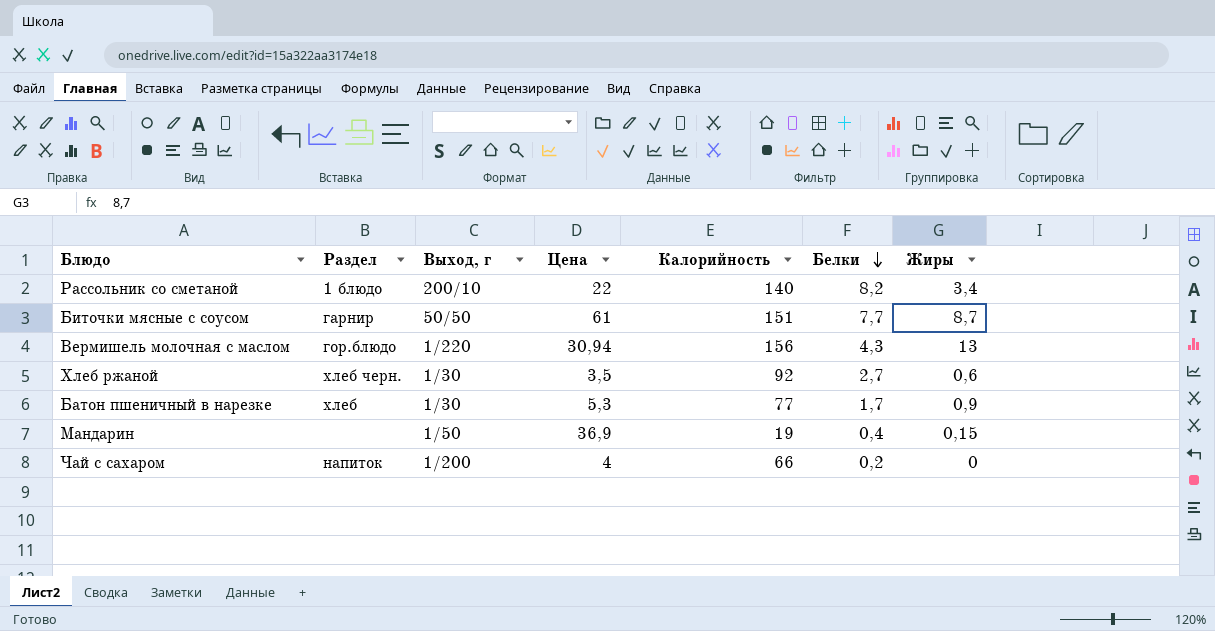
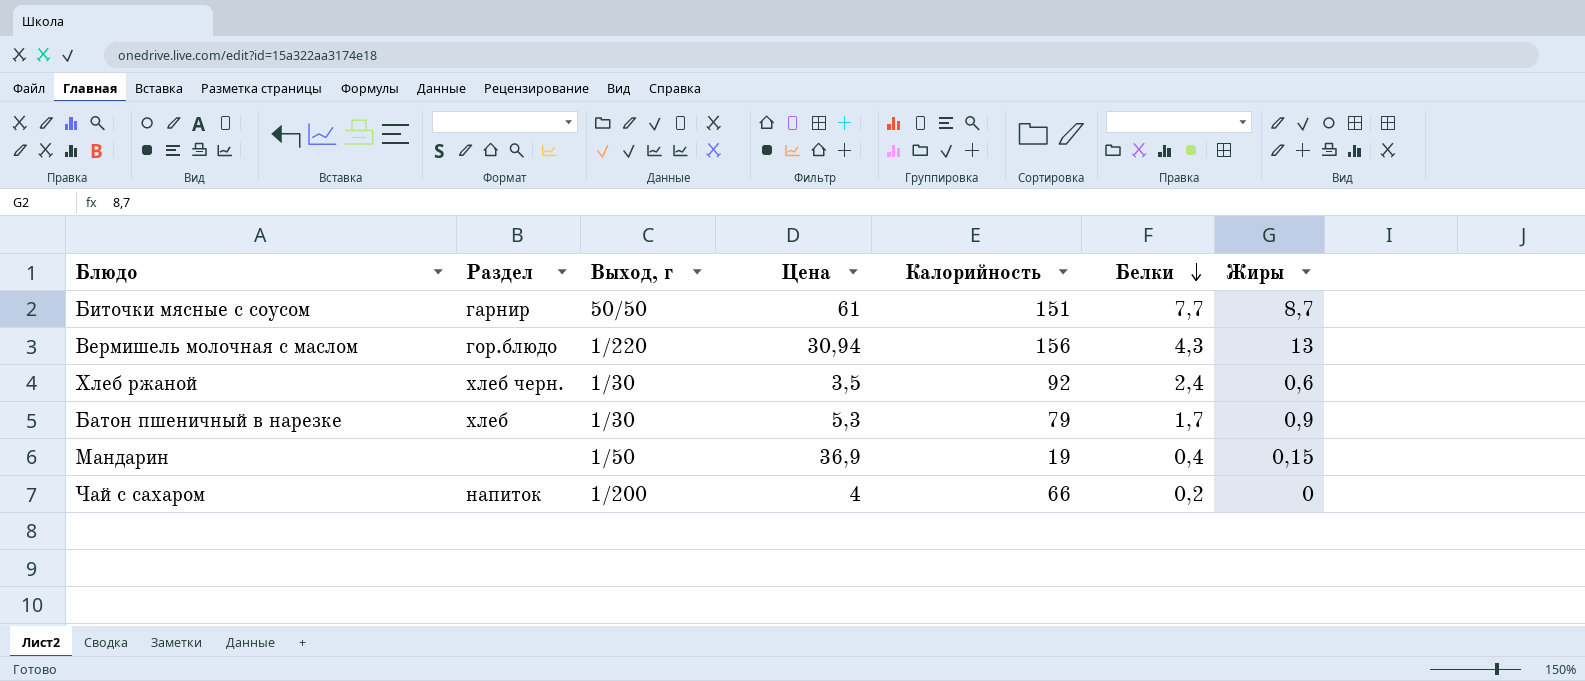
row Рассольник со сметаной: 1 блюдо | 200/10 | 22 | 140 | 8,2 | 3,4 -> none
Хлеб ржаной | Белки: 2,7 -> 2,4
Батон пшеничный в нарезке | Калорийность: 77 -> 79

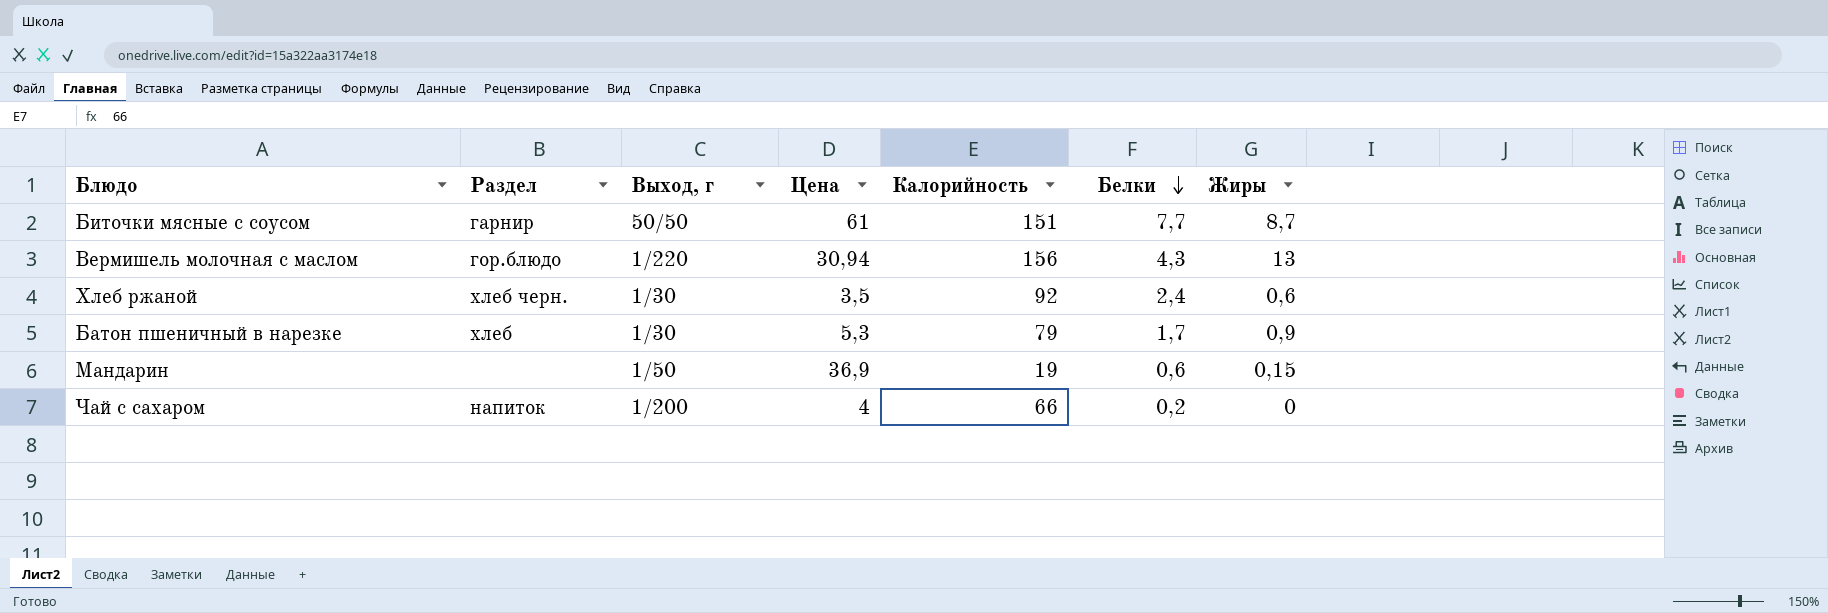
Мандарин | Белки: 0,4 -> 0,6

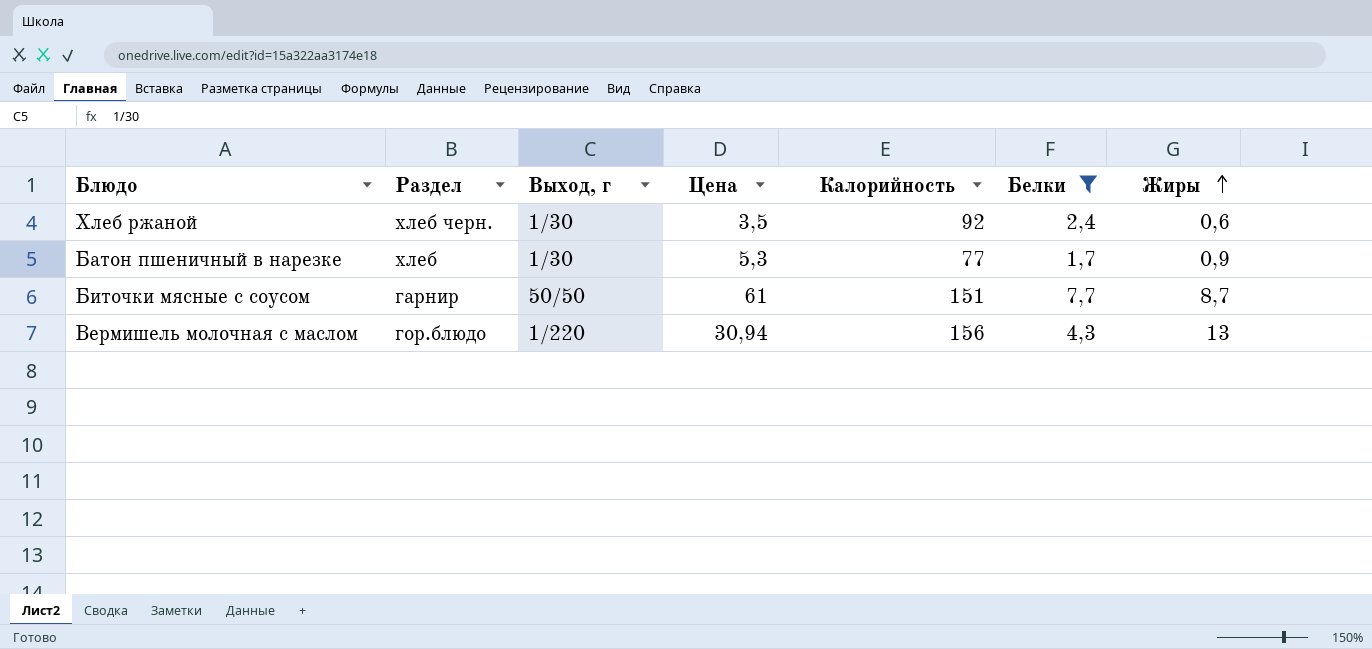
filter: none -> Белки >= 1,7
row order: Белки descending -> Жиры ascending
Батон пшеничный в нарезке | Калорийность: 79 -> 77

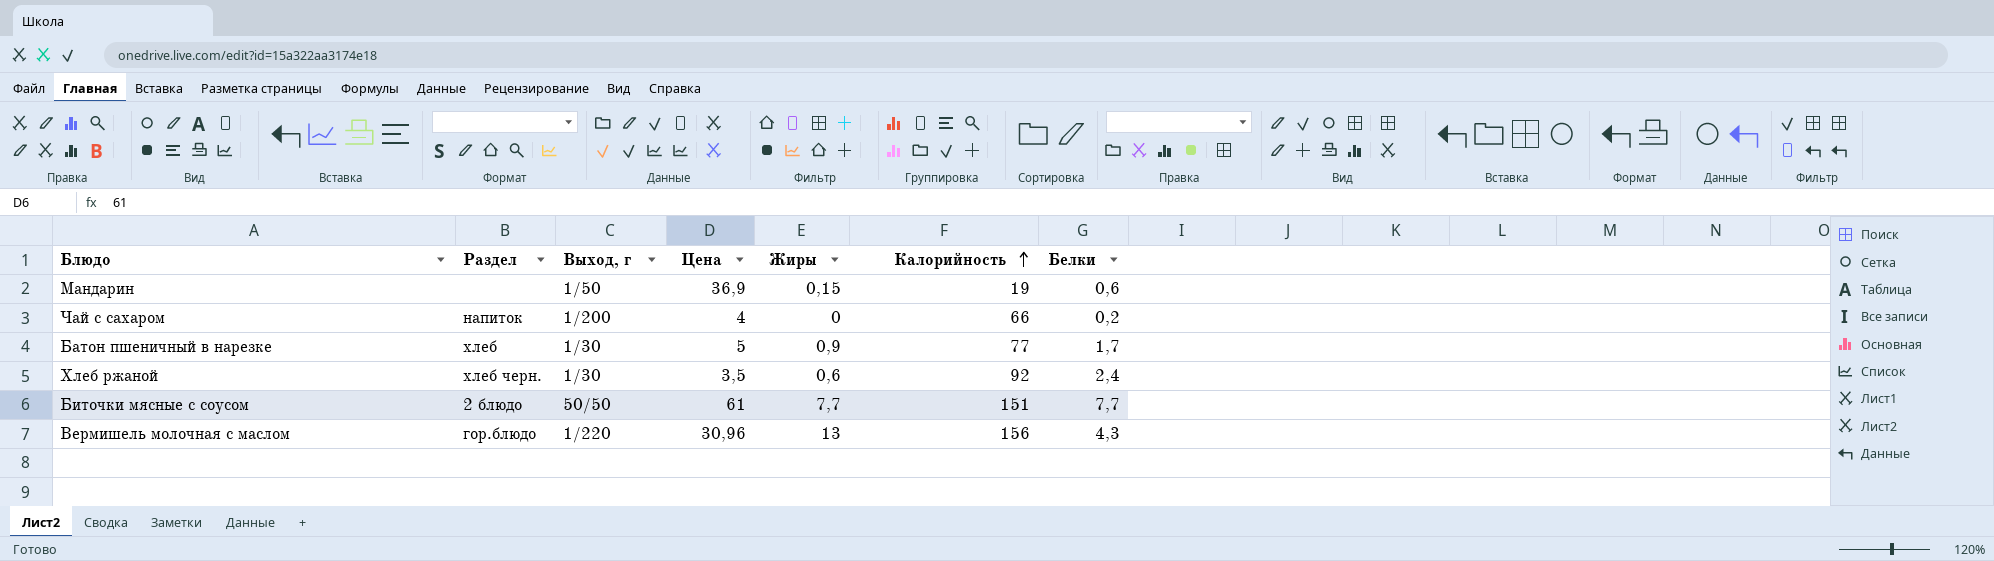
filter: Белки >= 1,7 -> none
row order: Жиры ascending -> Калорийность ascending
column Жиры | position: 7 -> 5
Батон пшеничный в нарезке | Цена: 5,3 -> 5
Биточки мясные с соусом | Раздел: гарнир -> 2 блюдо
Биточки мясные с соусом | Жиры: 8,7 -> 7,7
Вермишель молочная с маслом | Цена: 30,94 -> 30,96

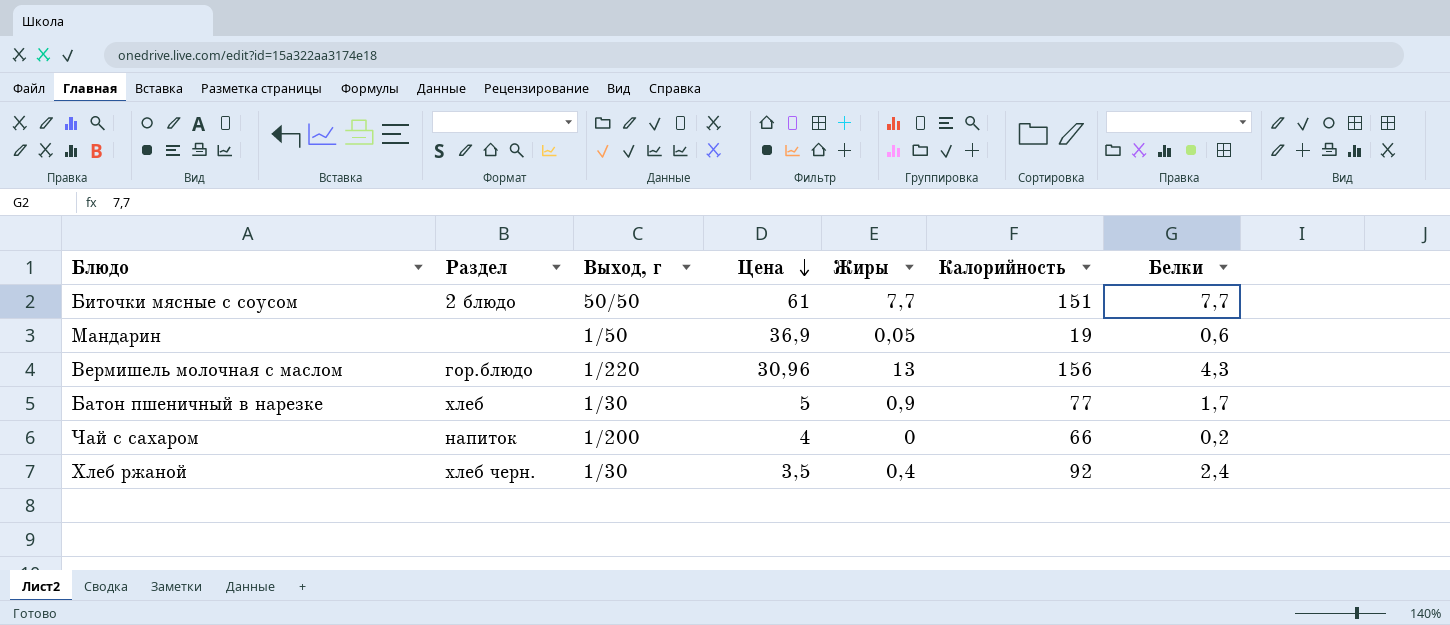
row order: Калорийность ascending -> Цена descending
Мандарин | Жиры: 0,15 -> 0,05
Хлеб ржаной | Жиры: 0,6 -> 0,4

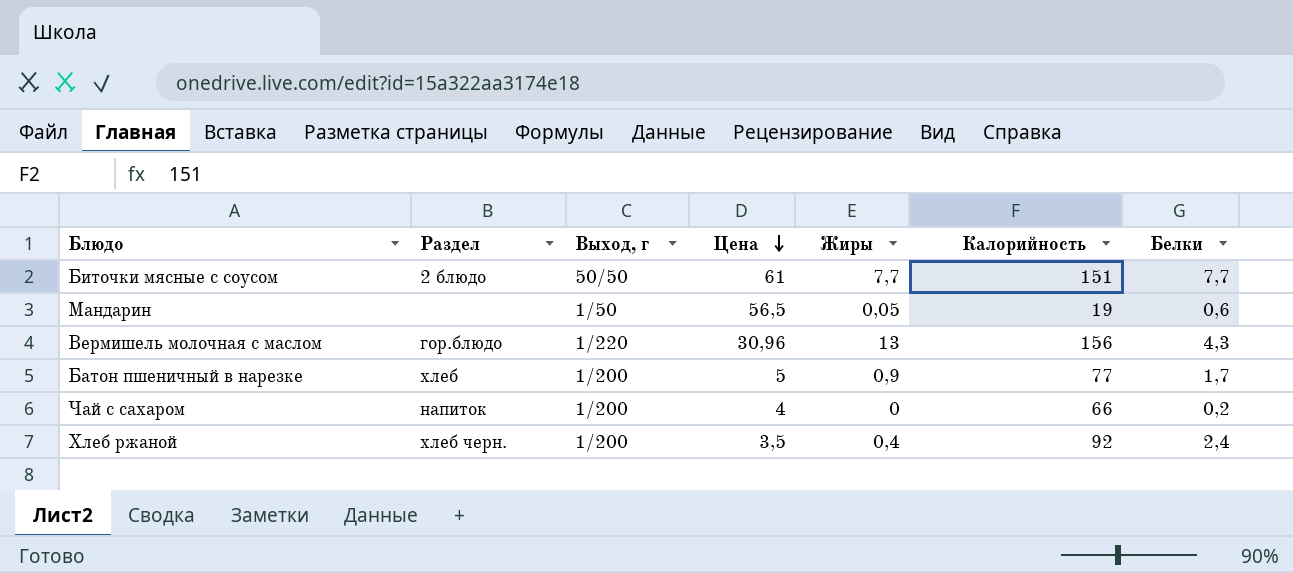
Мандарин | Цена: 36,9 -> 56,5
Батон пшеничный в нарезке | Выход, г: 1/30 -> 1/200
Хлеб ржаной | Выход, г: 1/30 -> 1/200

